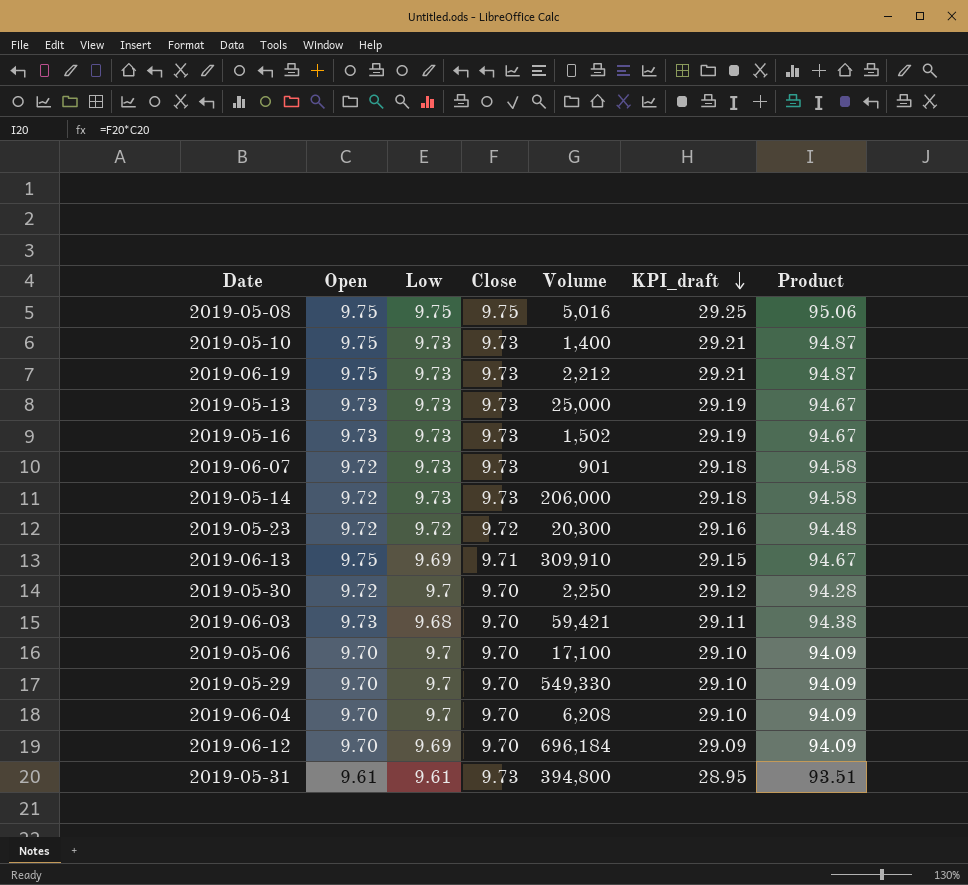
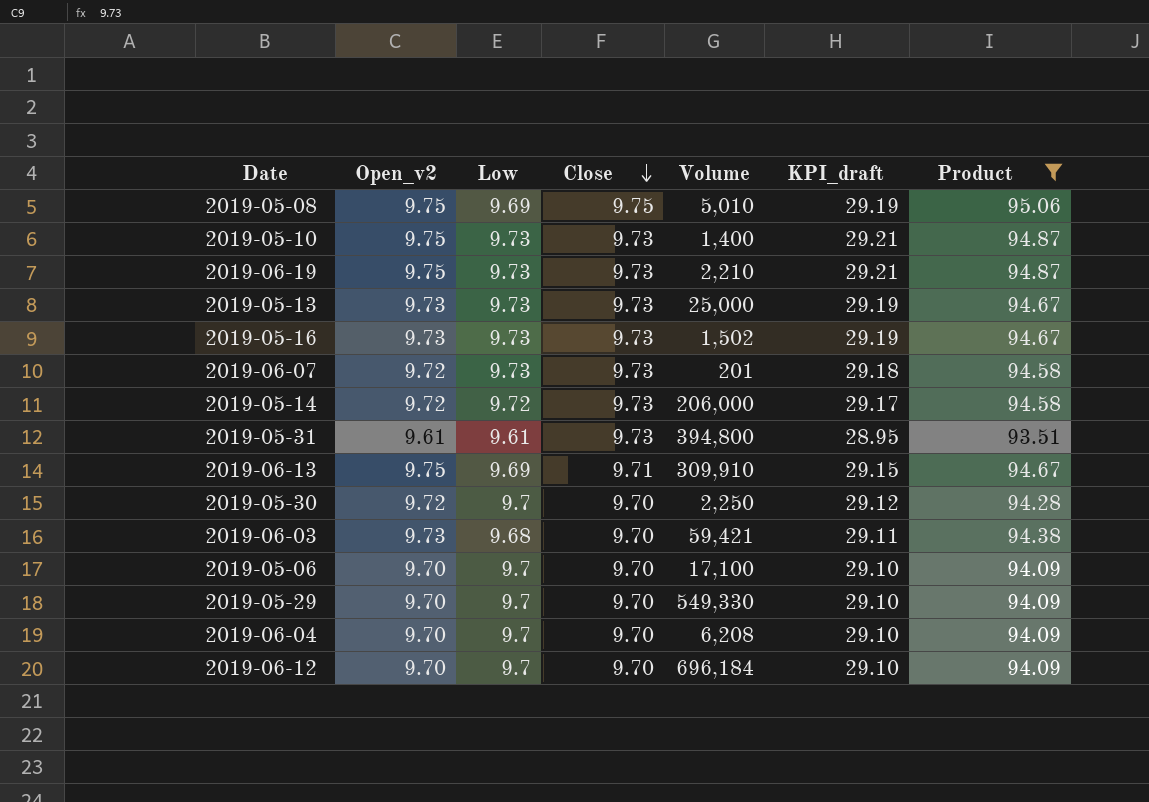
filter: none -> Product != 94.48
row order: KPI_draft descending -> Close descending
column name: Open -> Open_v2
2019-05-08 | Low: 9.75 -> 9.69
2019-05-08 | Volume: 5,016 -> 5,010
2019-05-08 | KPI_draft: 29.25 -> 29.19
2019-06-19 | Volume: 2,212 -> 2,210
2019-06-07 | Volume: 901 -> 201
2019-05-14 | Low: 9.73 -> 9.72
2019-05-14 | KPI_draft: 29.18 -> 29.17
2019-06-12 | Low: 9.69 -> 9.7
2019-06-12 | KPI_draft: 29.09 -> 29.10

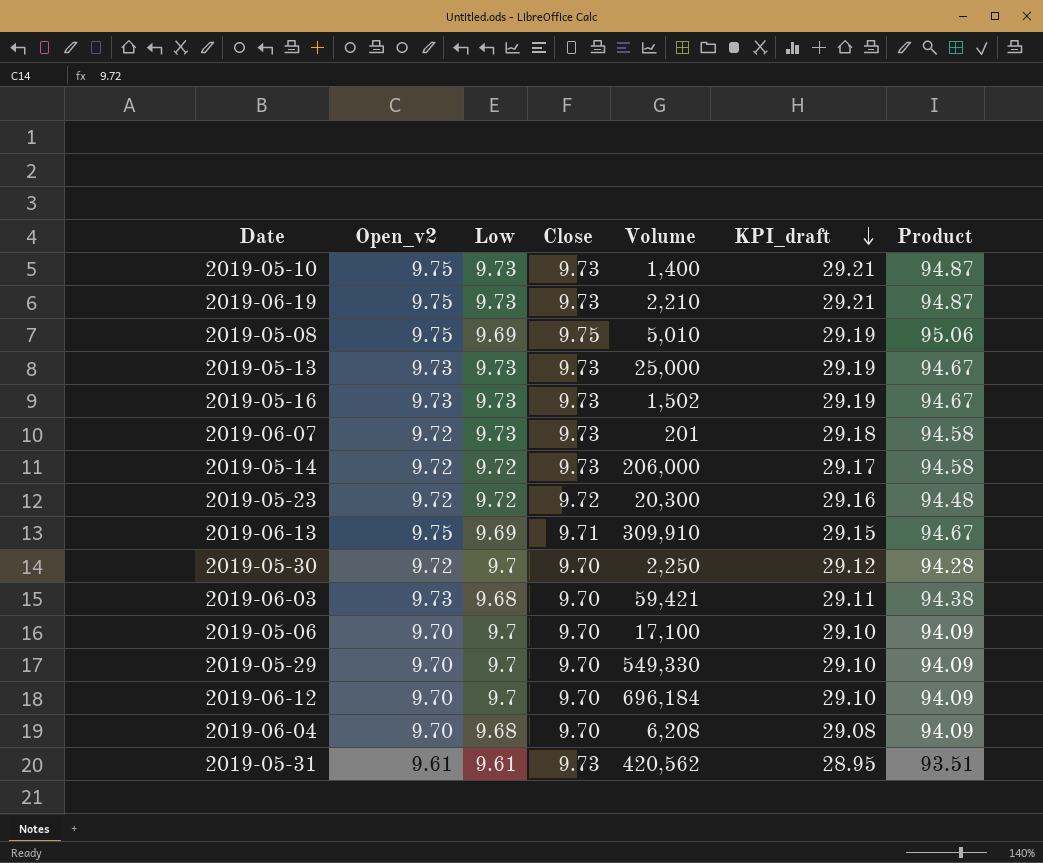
filter: Product != 94.48 -> none
row order: Close descending -> KPI_draft descending
2019-06-04 | Low: 9.7 -> 9.68
2019-06-04 | KPI_draft: 29.10 -> 29.08
2019-05-31 | Volume: 394,800 -> 420,562

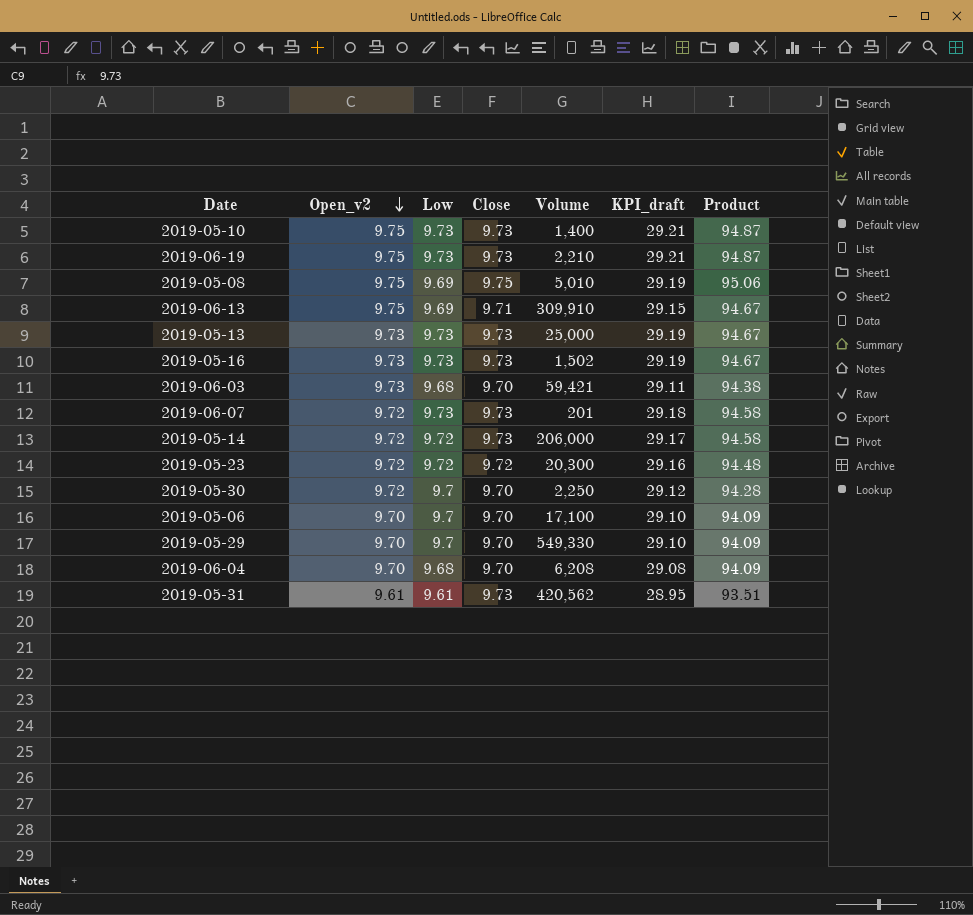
row order: KPI_draft descending -> Open_v2 descending
row 2019-06-12: 9.70 | 9.7 | 9.70 | 696,184 | 29.10 | 94.09 -> none

